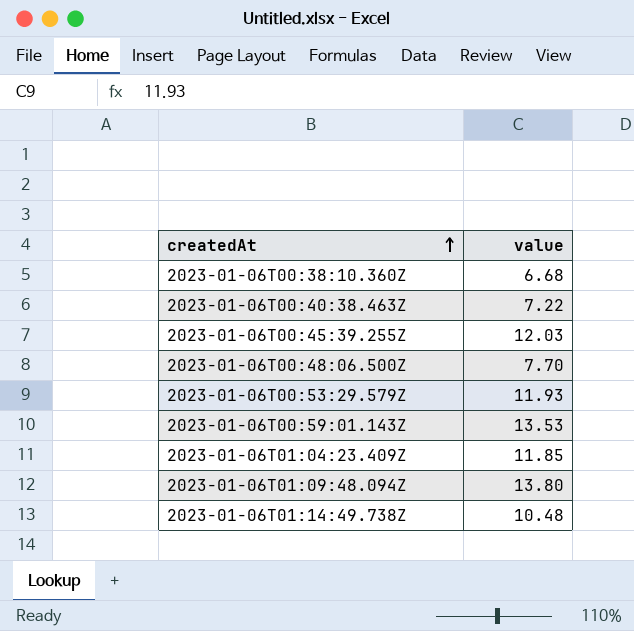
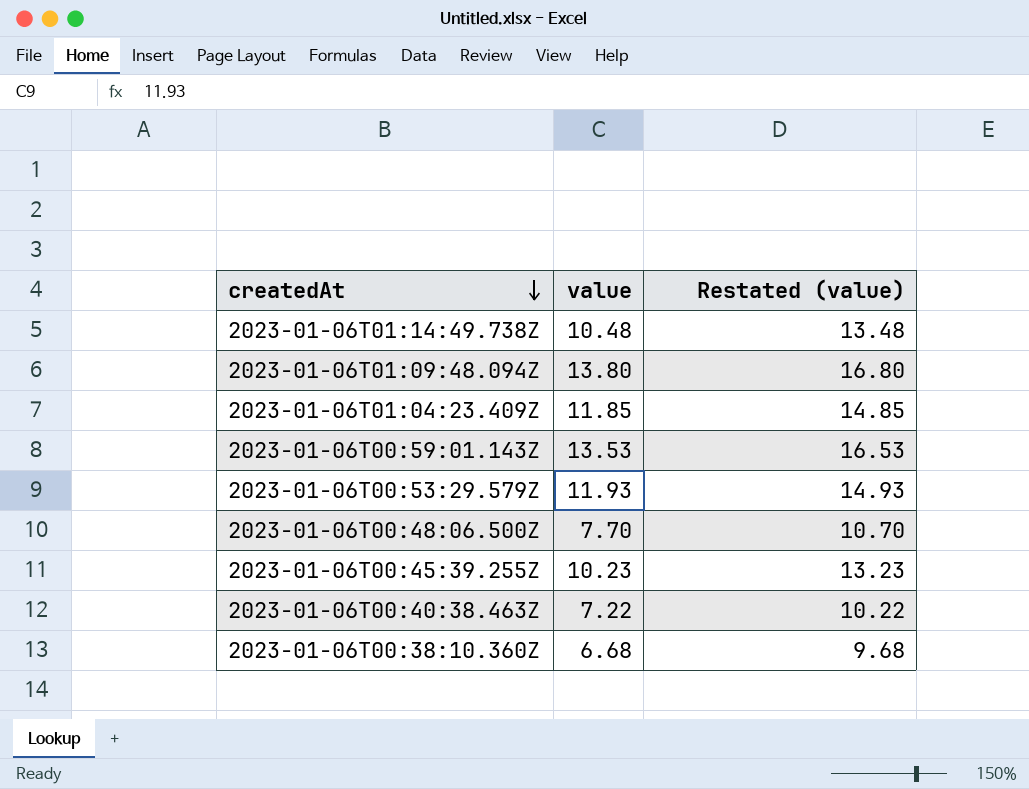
row order: createdAt ascending -> createdAt descending
column Restated (value) | formula: none -> [value] + 3
2023-01-06T00:45:39.255Z | value: 12.03 -> 10.23

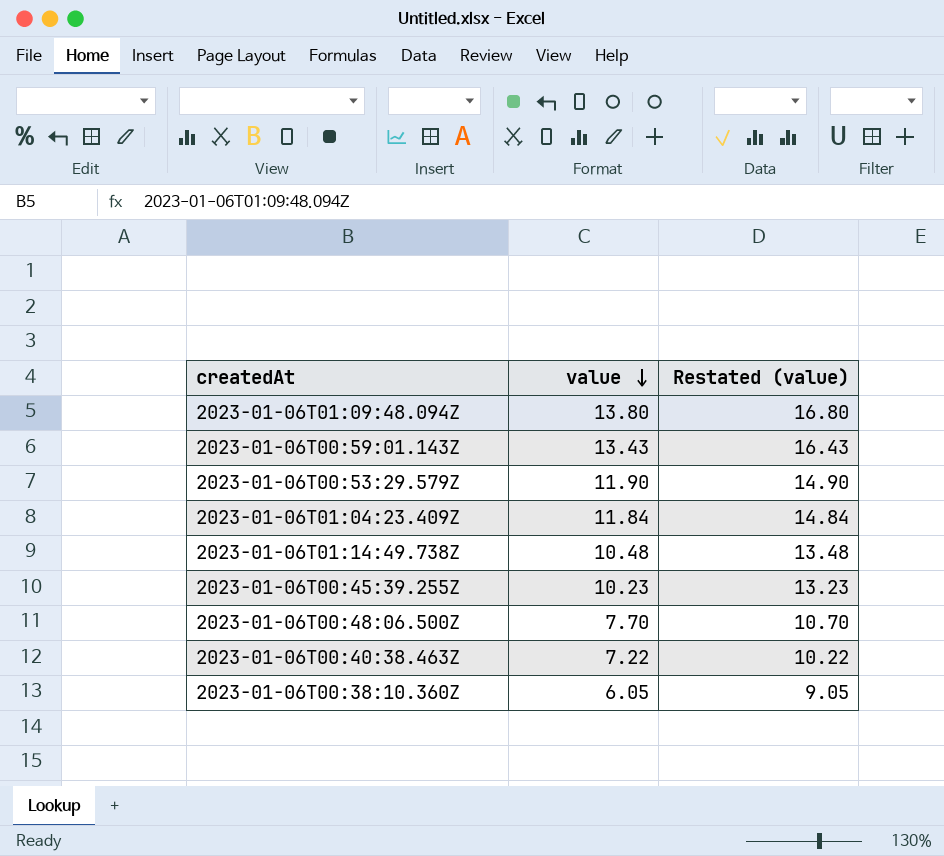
row order: createdAt descending -> value descending
2023-01-06T00:59:01.143Z | value: 13.53 -> 13.43
2023-01-06T00:59:01.143Z | Restated (value): 16.53 -> 16.43
2023-01-06T00:53:29.579Z | value: 11.93 -> 11.90
2023-01-06T00:53:29.579Z | Restated (value): 14.93 -> 14.90
2023-01-06T01:04:23.409Z | value: 11.85 -> 11.84
2023-01-06T01:04:23.409Z | Restated (value): 14.85 -> 14.84
2023-01-06T00:38:10.360Z | value: 6.68 -> 6.05
2023-01-06T00:38:10.360Z | Restated (value): 9.68 -> 9.05

